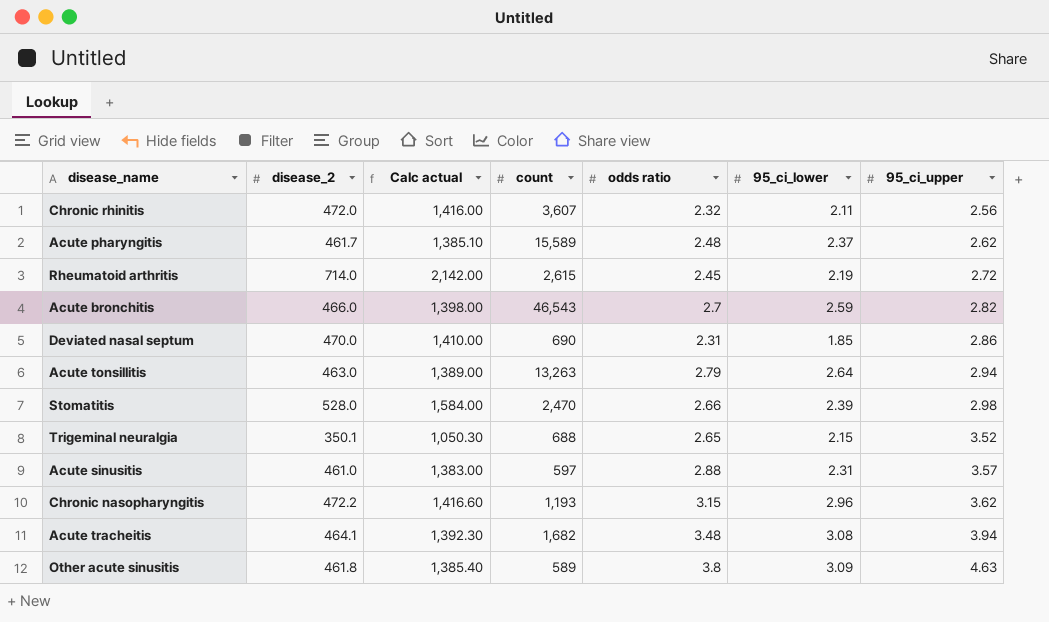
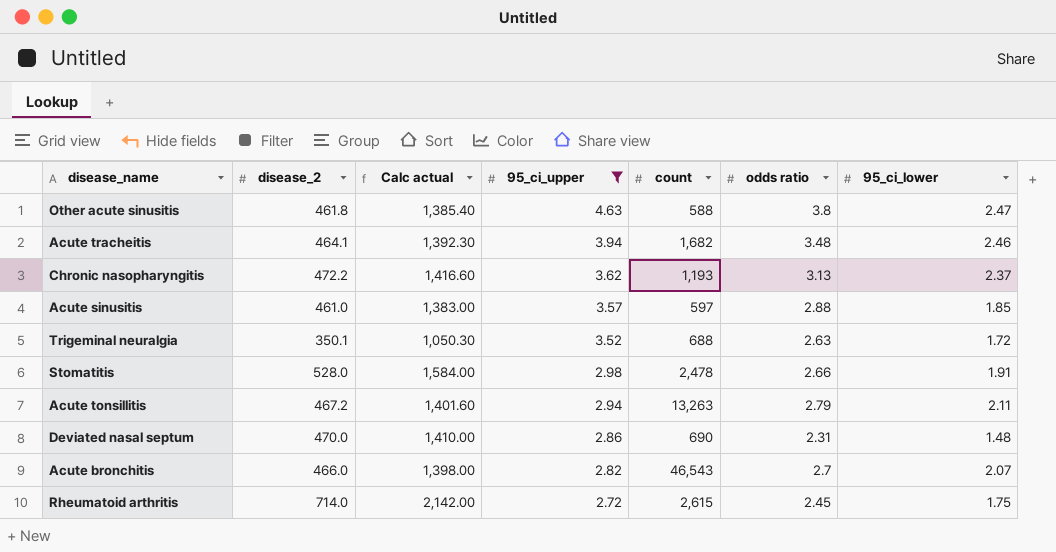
filter: none -> 95_ci_upper >= 2.72
row order: 95_ci_upper ascending -> 95_ci_upper descending
column 95_ci_upper | position: 7 -> 4
Other acute sinusitis | count: 589 -> 588
Other acute sinusitis | 95_ci_lower: 3.09 -> 2.47
Acute tracheitis | 95_ci_lower: 3.08 -> 2.46
Chronic nasopharyngitis | odds ratio: 3.15 -> 3.13
Chronic nasopharyngitis | 95_ci_lower: 2.96 -> 2.37
Acute sinusitis | 95_ci_lower: 2.31 -> 1.85
Trigeminal neuralgia | odds ratio: 2.65 -> 2.63
Trigeminal neuralgia | 95_ci_lower: 2.15 -> 1.72
Stomatitis | count: 2,470 -> 2,478
Stomatitis | 95_ci_lower: 2.39 -> 1.91
Acute tonsillitis | disease_2: 463.0 -> 467.2
Acute tonsillitis | Calc actual: 1,389.00 -> 1,401.60
Acute tonsillitis | 95_ci_lower: 2.64 -> 2.11
Deviated nasal septum | 95_ci_lower: 1.85 -> 1.48
Acute bronchitis | 95_ci_lower: 2.59 -> 2.07
Rheumatoid arthritis | 95_ci_lower: 2.19 -> 1.75

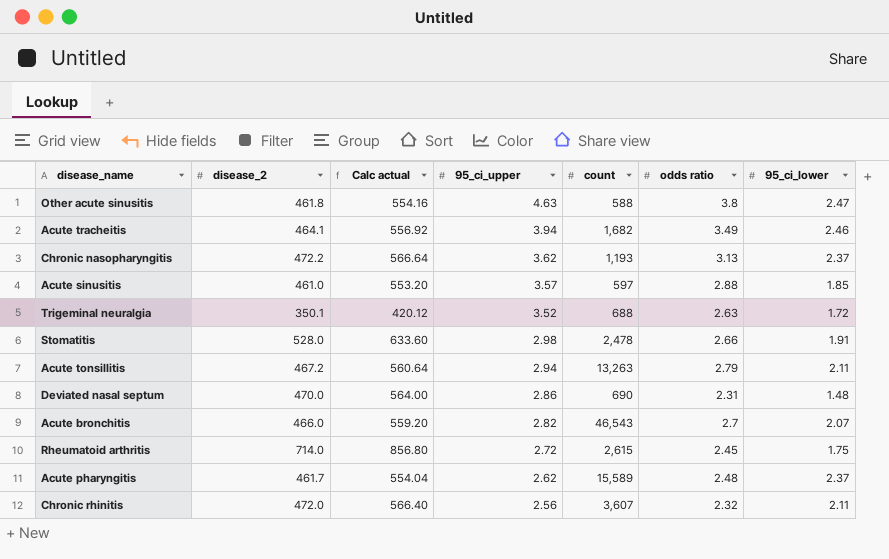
filter: 95_ci_upper >= 2.72 -> none
column Calc actual | formula: [disease_2] * 3 -> [disease_2] * 1.2
Acute tracheitis | odds ratio: 3.48 -> 3.49

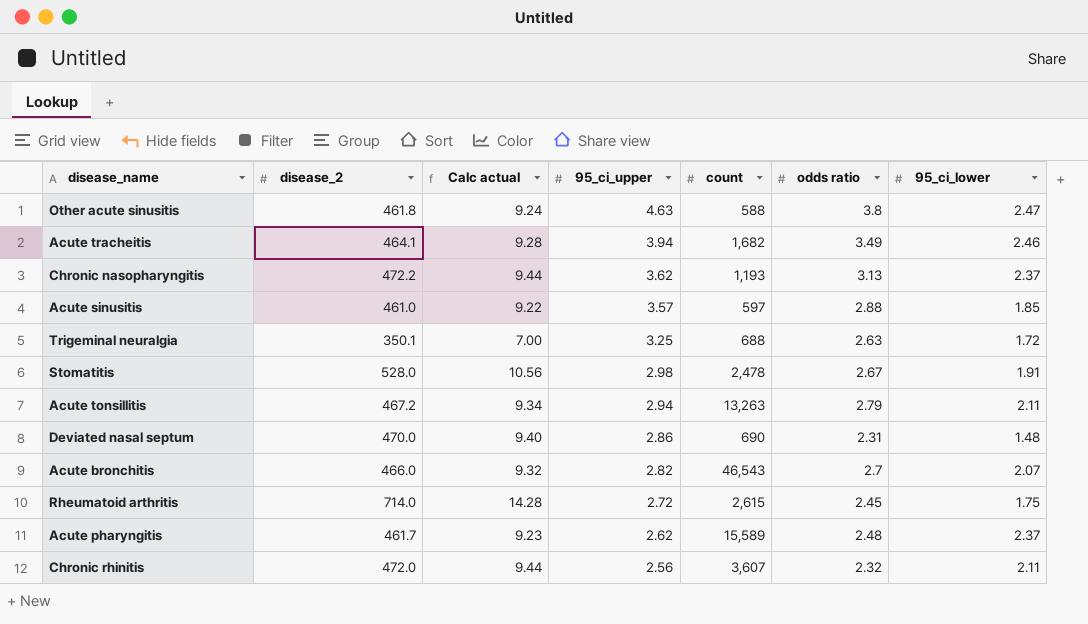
column Calc actual | formula: [disease_2] * 1.2 -> [disease_2] * 0.02
Trigeminal neuralgia | 95_ci_upper: 3.52 -> 3.25
Stomatitis | odds ratio: 2.66 -> 2.67

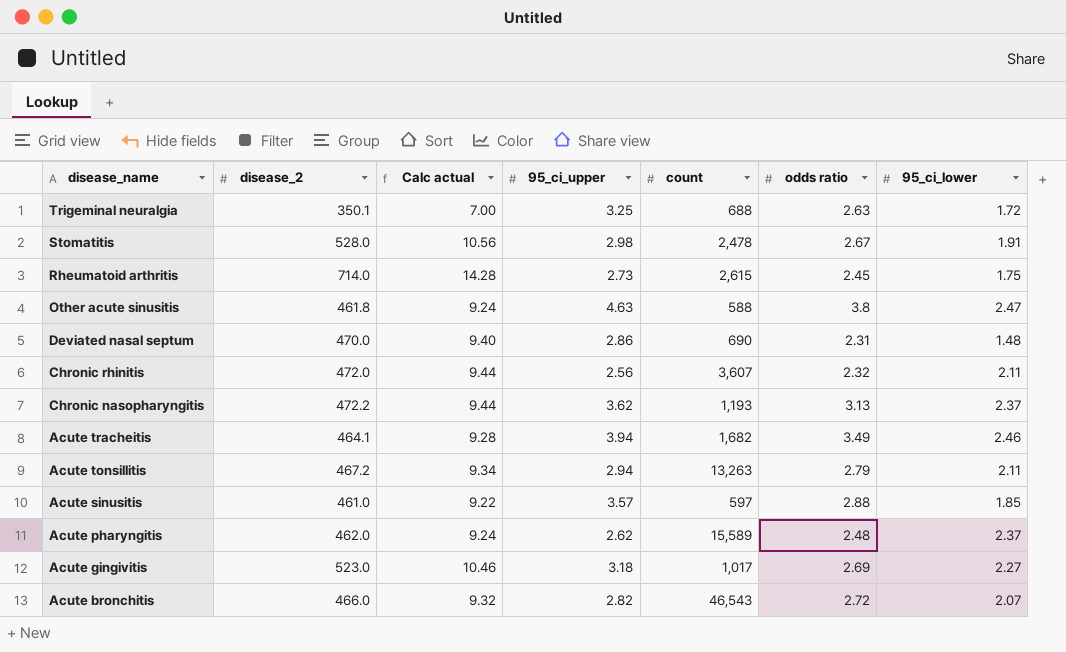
row order: 95_ci_upper descending -> disease_name descending
Rheumatoid arthritis | 95_ci_upper: 2.72 -> 2.73
Acute pharyngitis | disease_2: 461.7 -> 462.0
Acute pharyngitis | Calc actual: 9.23 -> 9.24
row Acute gingivitis: none -> 523.0 | 10.46 | 3.18 | 1,017 | 2.69 | 2.27
Acute bronchitis | odds ratio: 2.7 -> 2.72

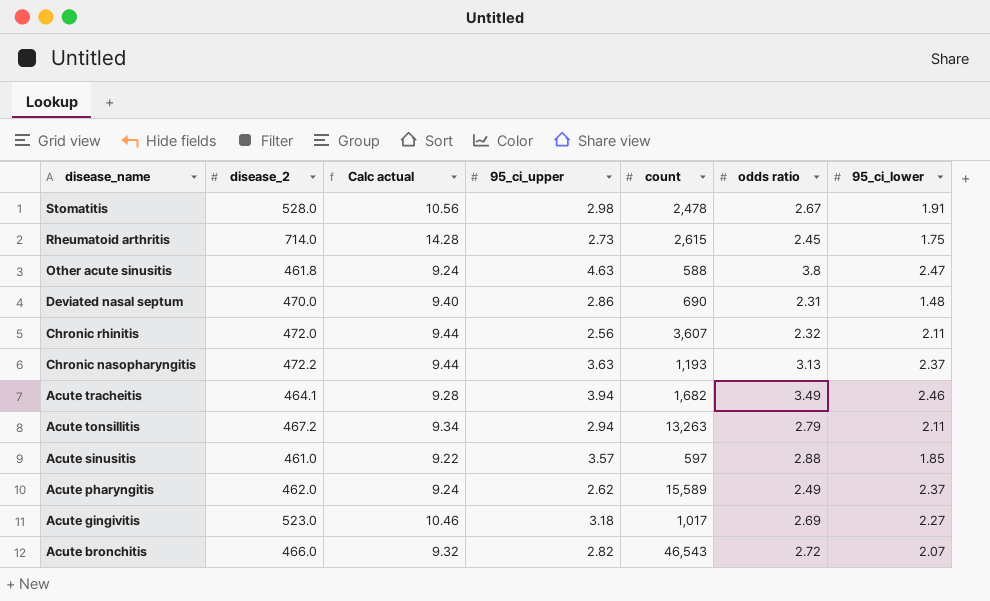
row Trigeminal neuralgia: 350.1 | 7.00 | 3.25 | 688 | 2.63 | 1.72 -> none
Chronic nasopharyngitis | 95_ci_upper: 3.62 -> 3.63
Acute pharyngitis | odds ratio: 2.48 -> 2.49

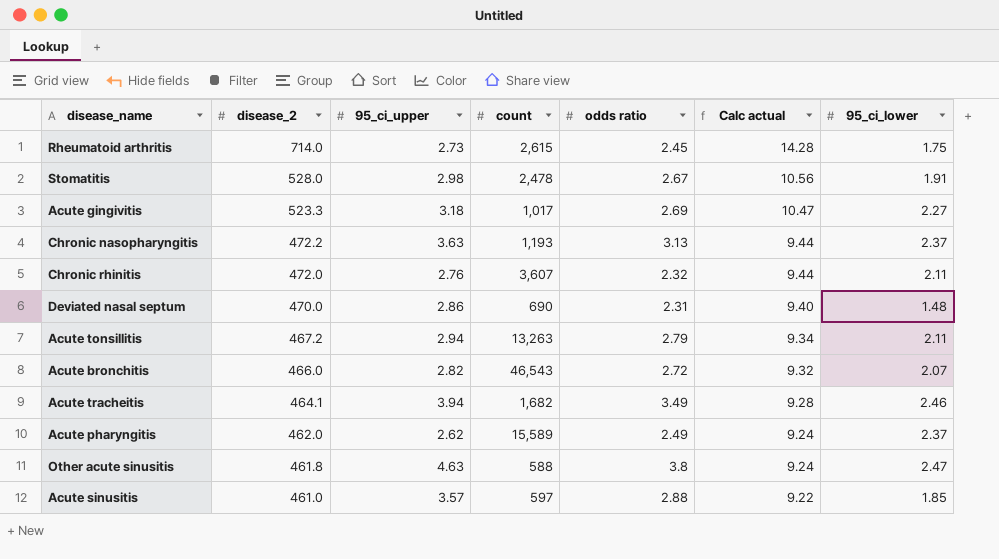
row order: disease_name descending -> disease_2 descending
column Calc actual | position: 3 -> 6
Acute gingivitis | disease_2: 523.0 -> 523.3
Acute gingivitis | Calc actual: 10.46 -> 10.47
Chronic rhinitis | 95_ci_upper: 2.56 -> 2.76

